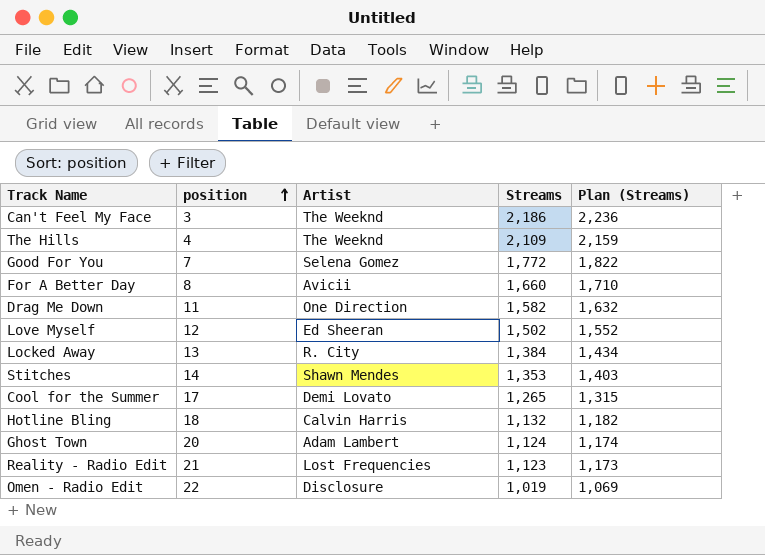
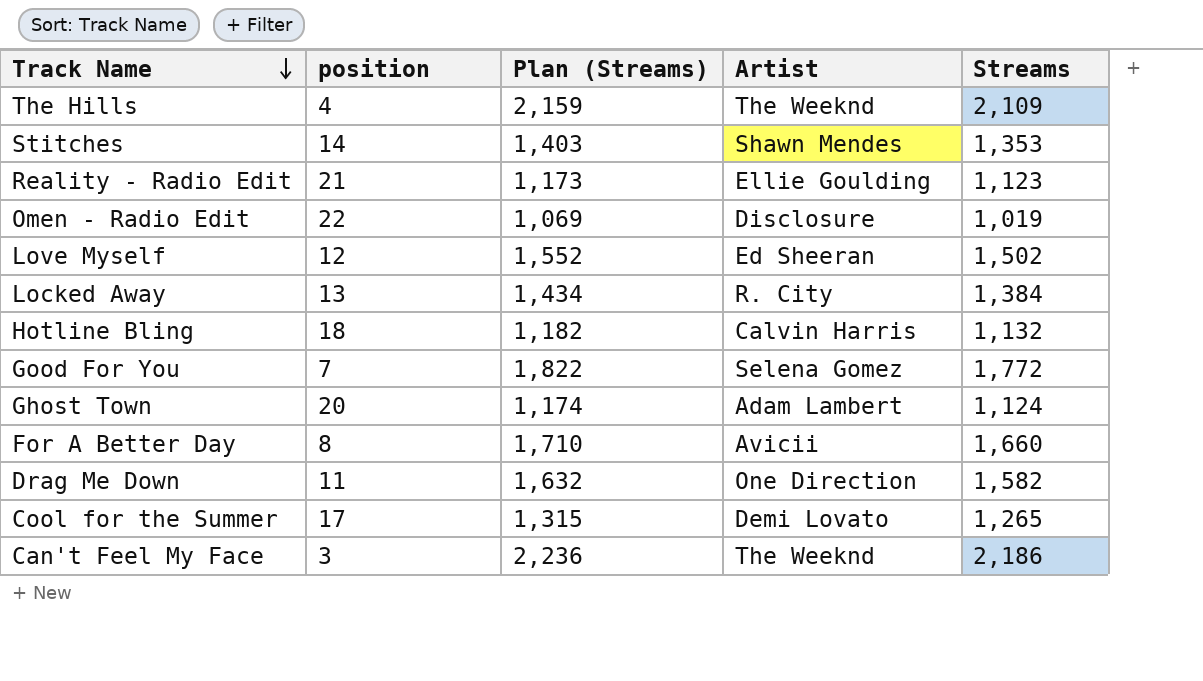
row order: position ascending -> Track Name descending
column Plan (Streams) | position: 5 -> 3
Reality - Radio Edit | Artist: Lost Frequencies -> Ellie Goulding

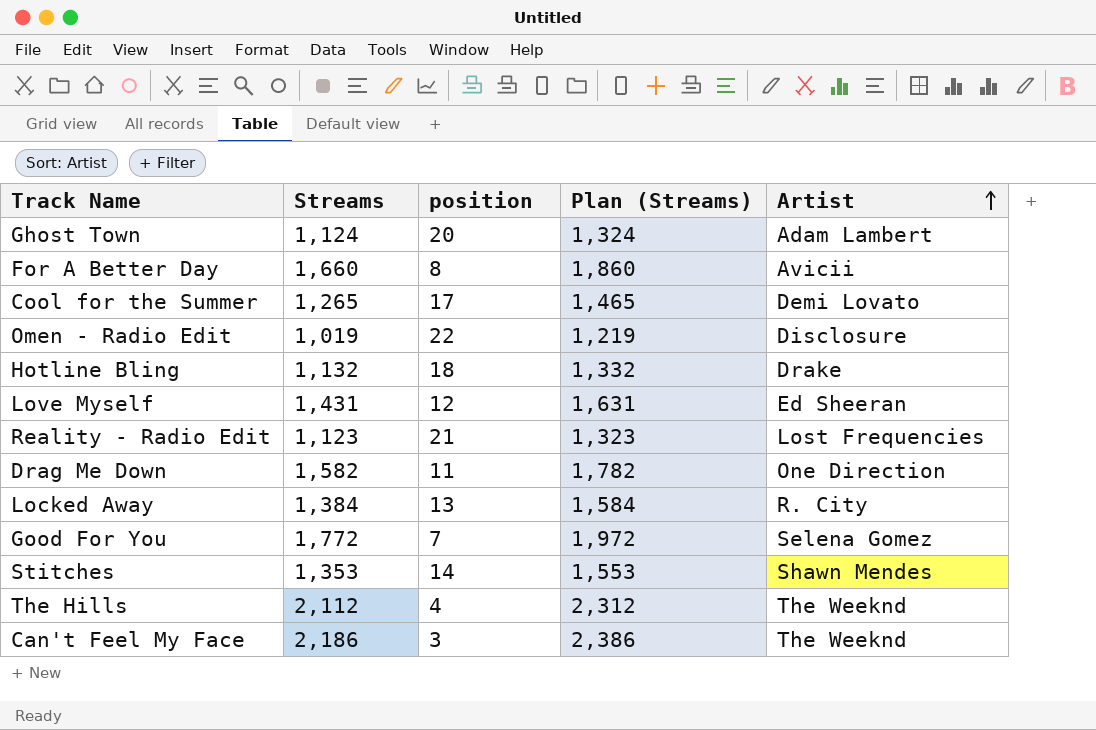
row order: Track Name descending -> Artist ascending
column Streams | position: 5 -> 2
column Plan (Streams) | formula: [Streams] + 50 -> [Streams] + 200
Hotline Bling | Artist: Calvin Harris -> Drake
Love Myself | Streams: 1,502 -> 1,431
Reality - Radio Edit | Artist: Ellie Goulding -> Lost Frequencies
The Hills | Streams: 2,109 -> 2,112

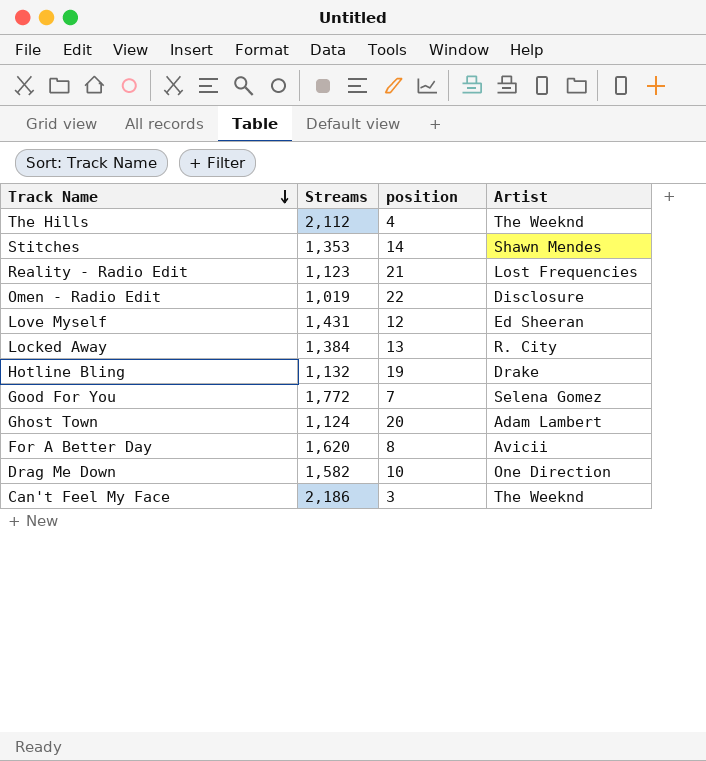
row order: Artist ascending -> Track Name descending
column Plan (Streams) | formula: [Streams] + 200 -> none
row Cool for the Summer: 1,265 | 17 | 1,465 | Demi Lovato -> none
Hotline Bling | position: 18 -> 19
For A Better Day | Streams: 1,660 -> 1,620
Drag Me Down | position: 11 -> 10

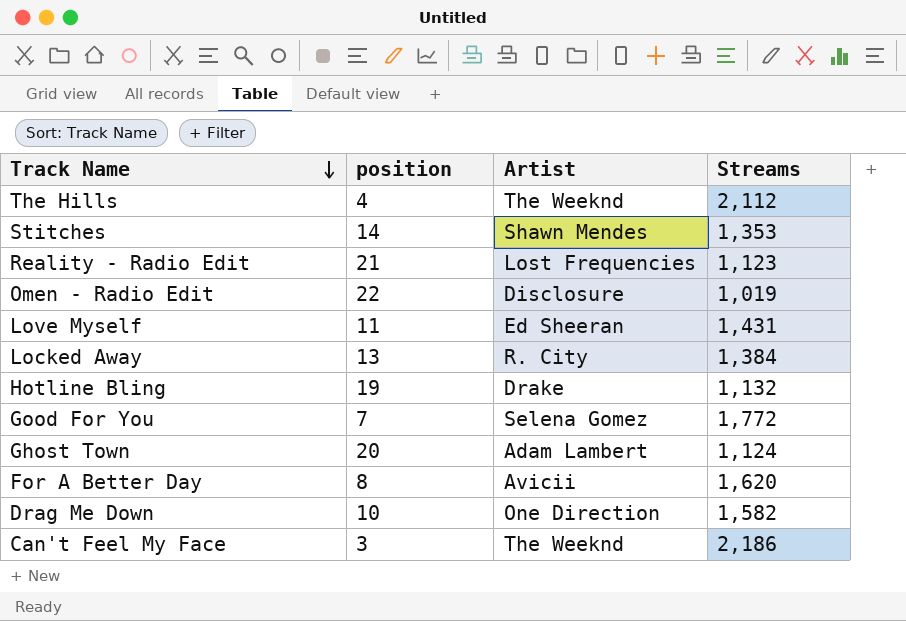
column Streams | position: 2 -> 4
Love Myself | position: 12 -> 11

